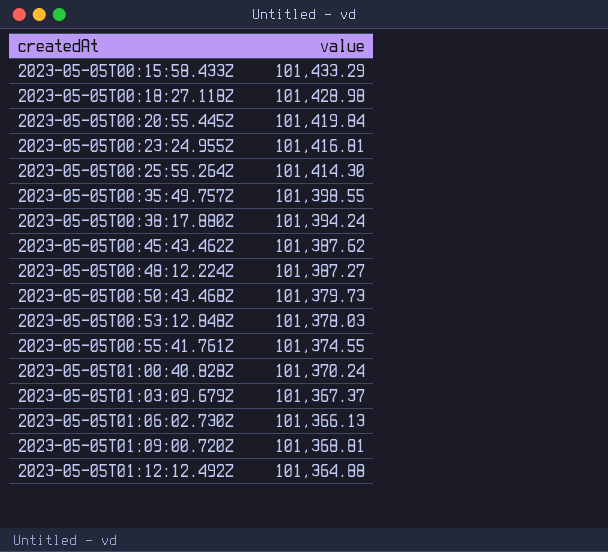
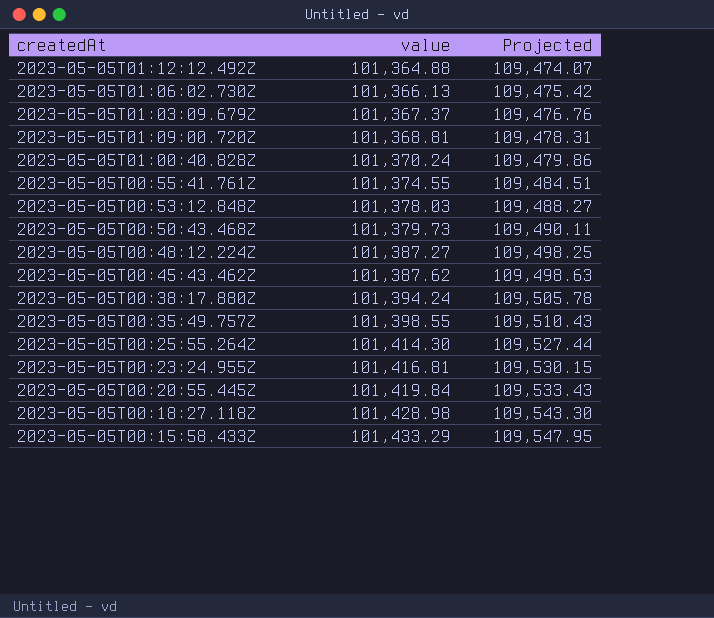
row order: createdAt ascending -> value ascending
column Projected | formula: none -> [value] * 1.08

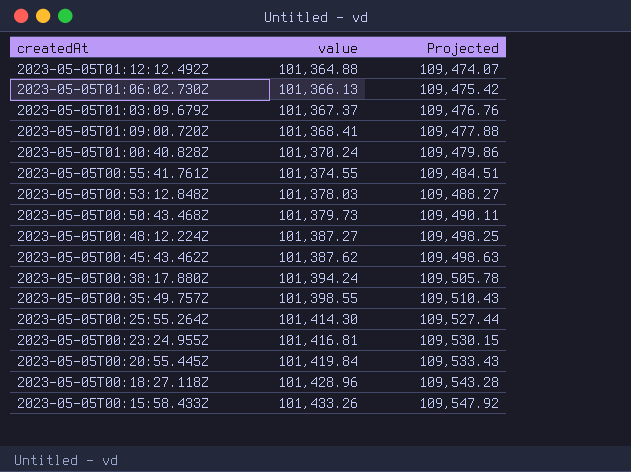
2023-05-05T01:09:00.720Z | value: 101,368.81 -> 101,368.41
2023-05-05T01:09:00.720Z | Projected: 109,478.31 -> 109,477.88
2023-05-05T00:18:27.118Z | value: 101,428.98 -> 101,428.96
2023-05-05T00:18:27.118Z | Projected: 109,543.30 -> 109,543.28
2023-05-05T00:15:58.433Z | value: 101,433.29 -> 101,433.26
2023-05-05T00:15:58.433Z | Projected: 109,547.95 -> 109,547.92

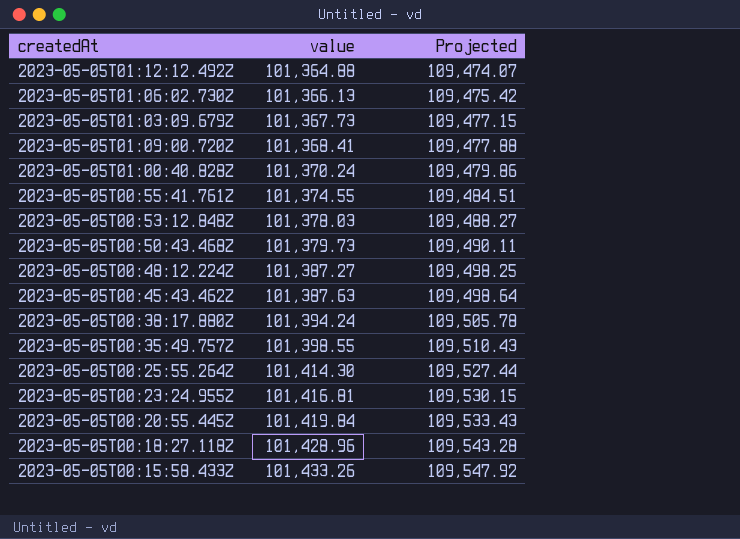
2023-05-05T01:03:09.679Z | value: 101,367.37 -> 101,367.73
2023-05-05T01:03:09.679Z | Projected: 109,476.76 -> 109,477.15
2023-05-05T00:45:43.462Z | value: 101,387.62 -> 101,387.63
2023-05-05T00:45:43.462Z | Projected: 109,498.63 -> 109,498.64

